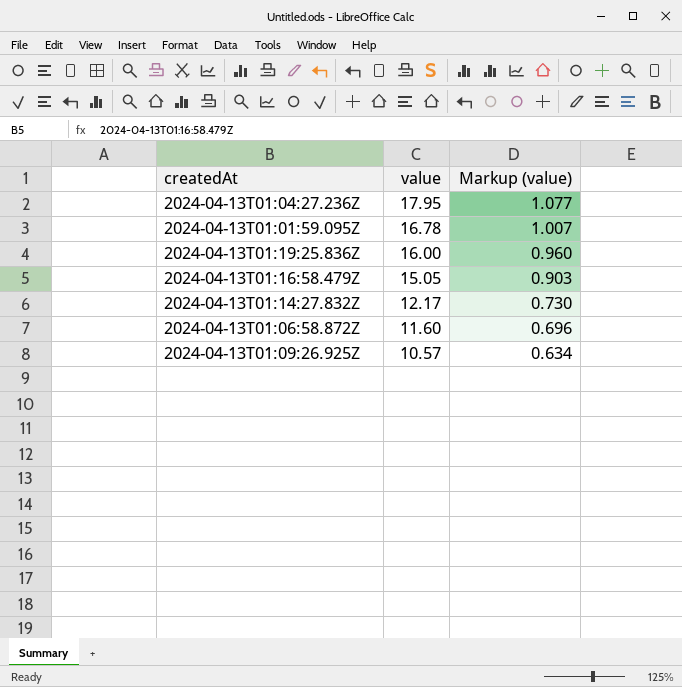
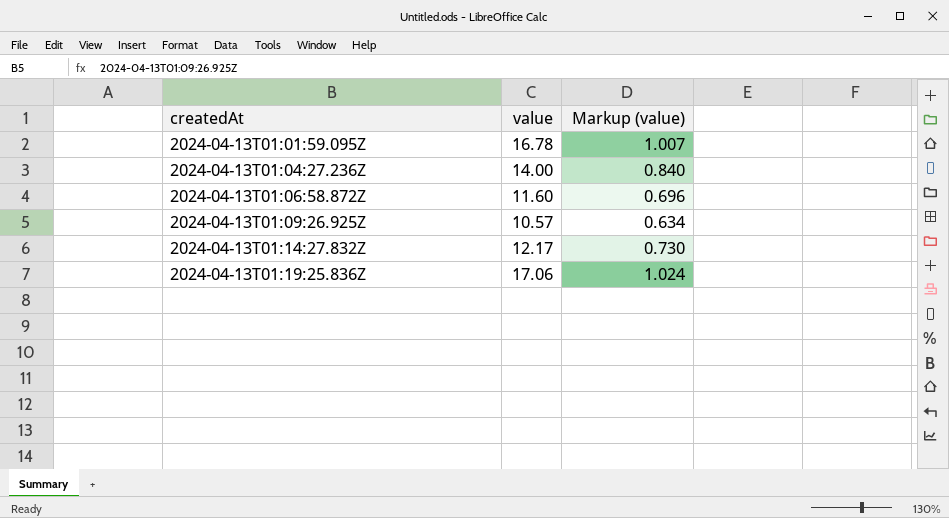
row order: value descending -> createdAt ascending
row 2024-04-13T01:16:58.479Z: 15.05 | 0.903 -> none
2024-04-13T01:04:27.236Z | value: 17.95 -> 14.00
2024-04-13T01:04:27.236Z | Markup (value): 1.077 -> 0.840
2024-04-13T01:19:25.836Z | value: 16.00 -> 17.06
2024-04-13T01:19:25.836Z | Markup (value): 0.960 -> 1.024

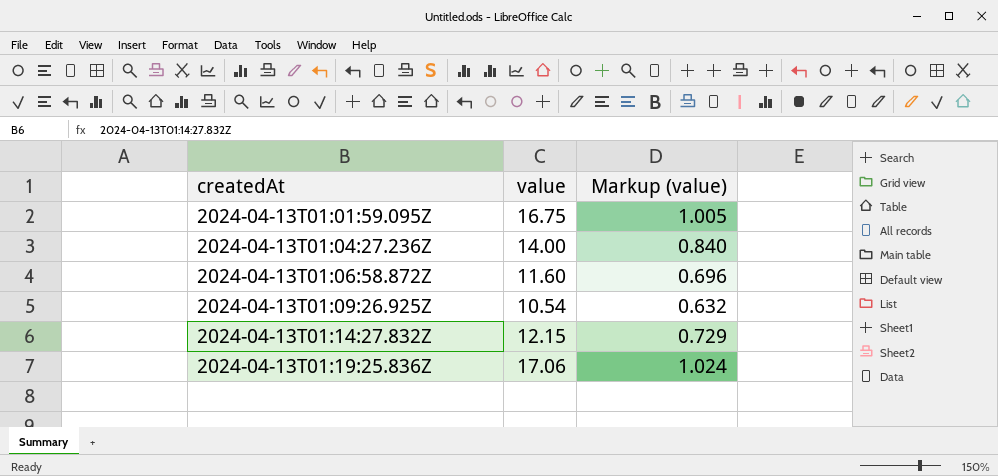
2024-04-13T01:01:59.095Z | value: 16.78 -> 16.75
2024-04-13T01:01:59.095Z | Markup (value): 1.007 -> 1.005
2024-04-13T01:09:26.925Z | value: 10.57 -> 10.54
2024-04-13T01:09:26.925Z | Markup (value): 0.634 -> 0.632
2024-04-13T01:14:27.832Z | value: 12.17 -> 12.15
2024-04-13T01:14:27.832Z | Markup (value): 0.730 -> 0.729

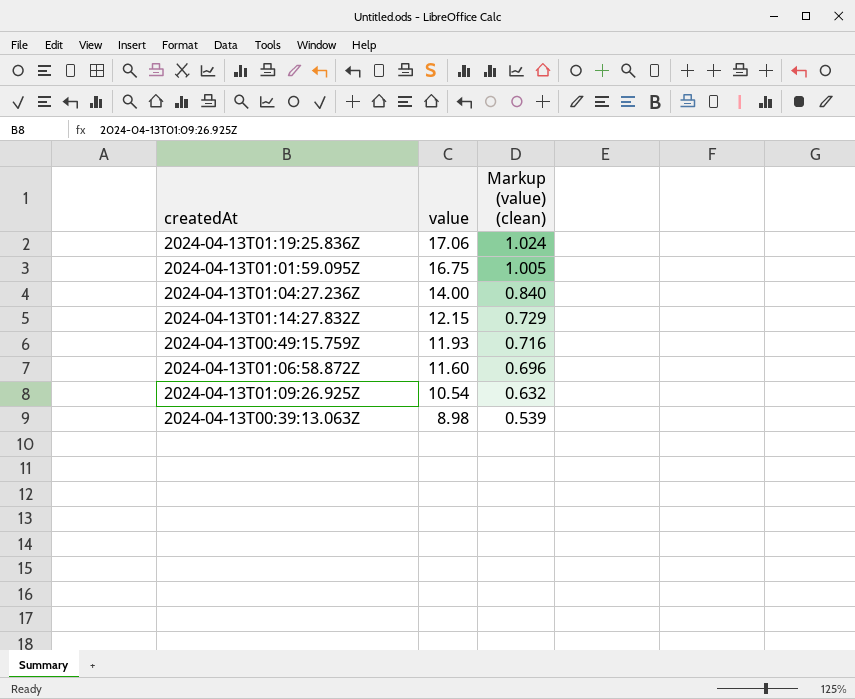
row order: createdAt ascending -> value descending
column name: Markup (value) -> Markup (value) (clean)
row 2024-04-13T00:49:15.759Z: none -> 11.93 | 0.716
row 2024-04-13T00:39:13.063Z: none -> 8.98 | 0.539

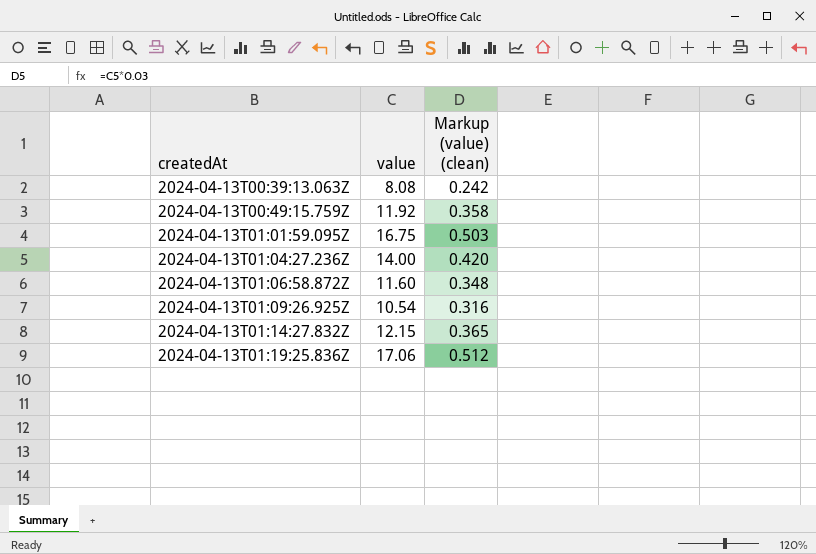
row order: value descending -> createdAt ascending
column Markup (value) (clean) | formula: [value] * 0.06 -> [value] * 0.03
2024-04-13T00:39:13.063Z | value: 8.98 -> 8.08
2024-04-13T00:49:15.759Z | value: 11.93 -> 11.92

